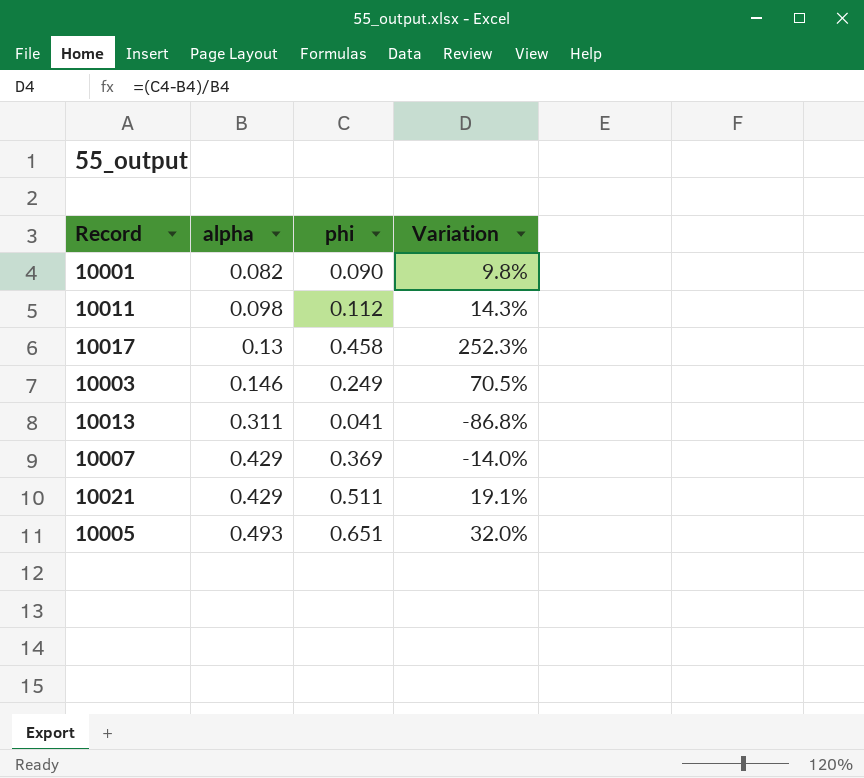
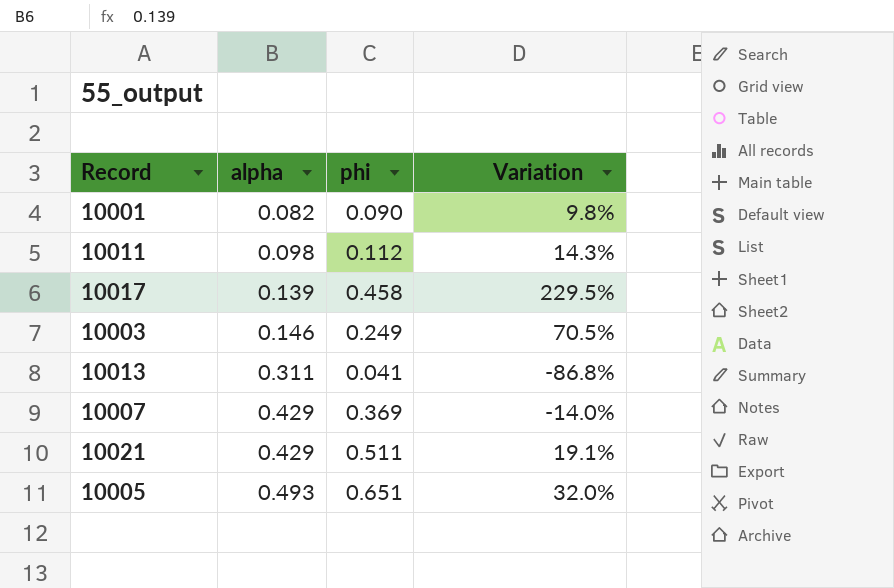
10017 | alpha: 0.13 -> 0.139
10017 | Variation: 252.3% -> 229.5%

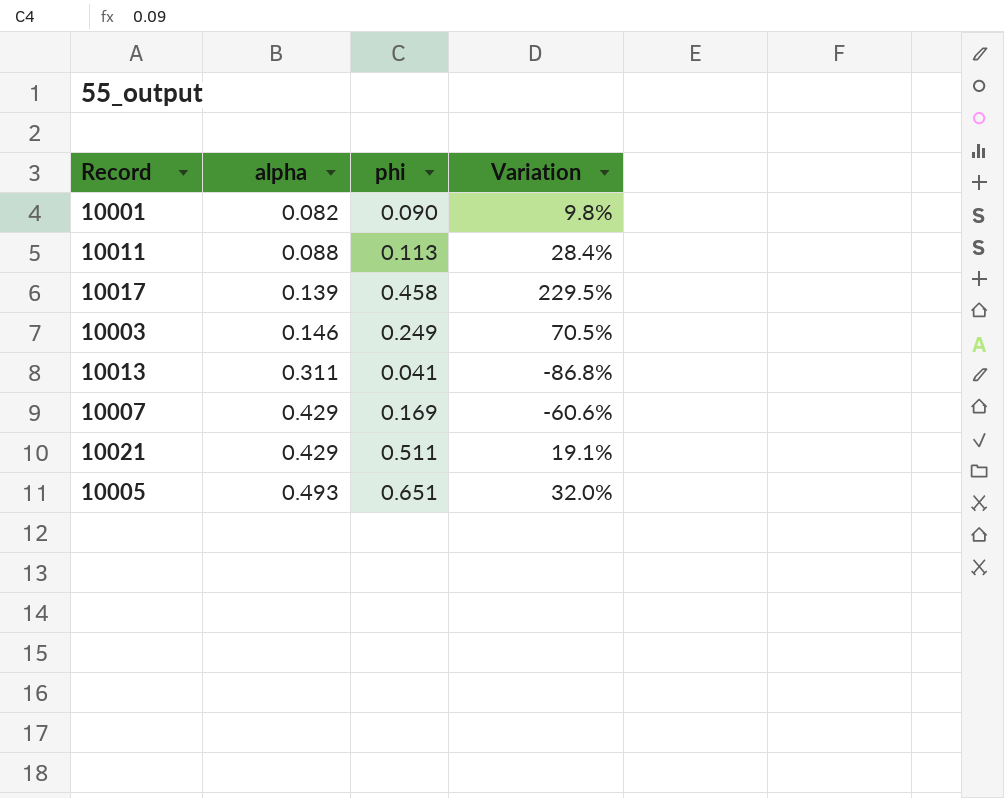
10011 | alpha: 0.098 -> 0.088
10011 | phi: 0.112 -> 0.113
10011 | Variation: 14.3% -> 28.4%
10007 | phi: 0.369 -> 0.169
10007 | Variation: -14.0% -> -60.6%

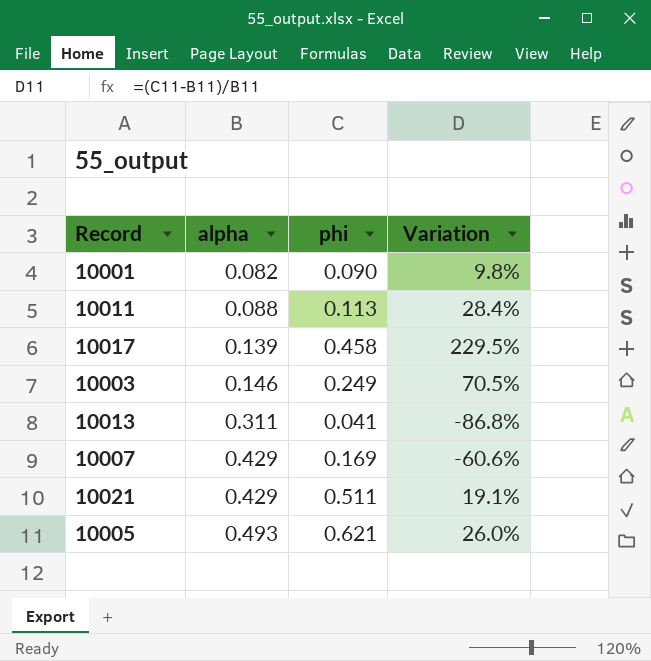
10005 | phi: 0.651 -> 0.621
10005 | Variation: 32.0% -> 26.0%

